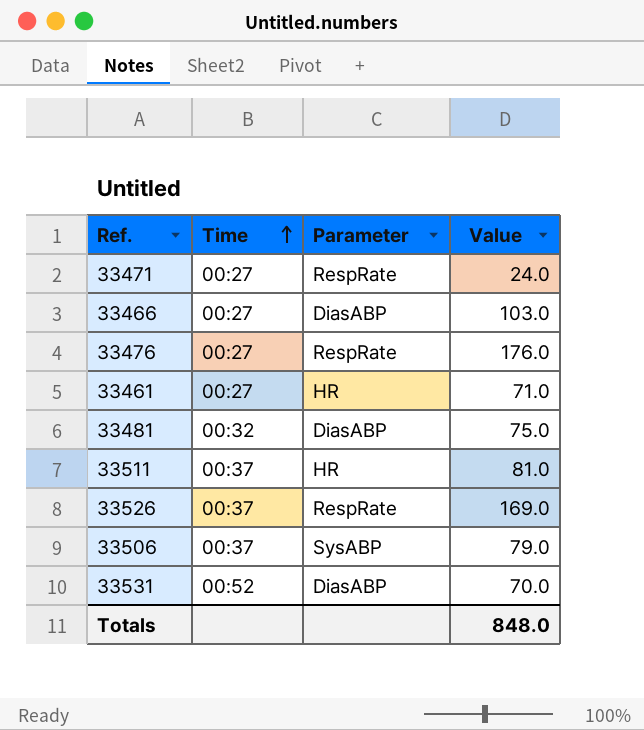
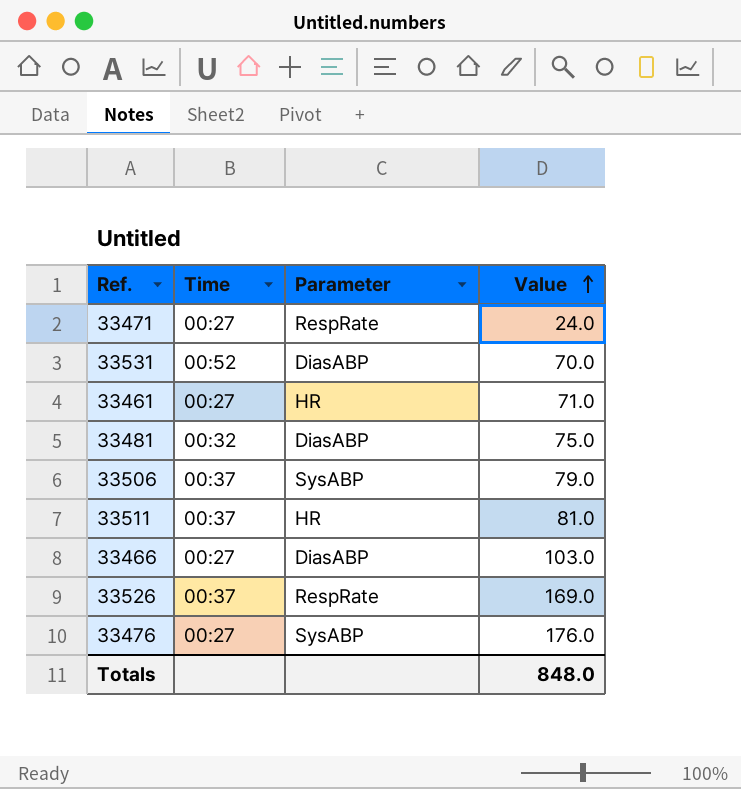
row order: Time ascending -> Value ascending
33476 | Parameter: RespRate -> SysABP

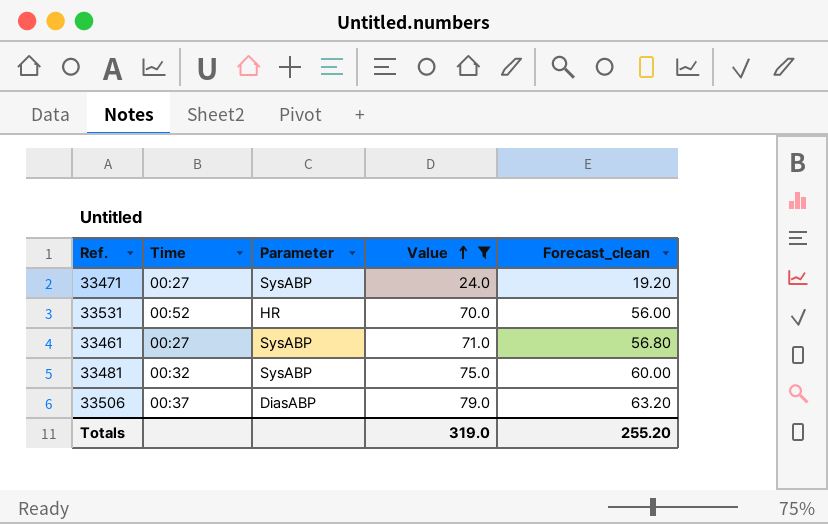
filter: none -> Value <= 79.0
column Forecast_clean | formula: none -> [Value] * 0.8
33471 | Parameter: RespRate -> SysABP
33531 | Parameter: DiasABP -> HR
33461 | Parameter: HR -> SysABP
33481 | Parameter: DiasABP -> SysABP
33506 | Parameter: SysABP -> DiasABP
Totals | Value: 848.0 -> 319.0

